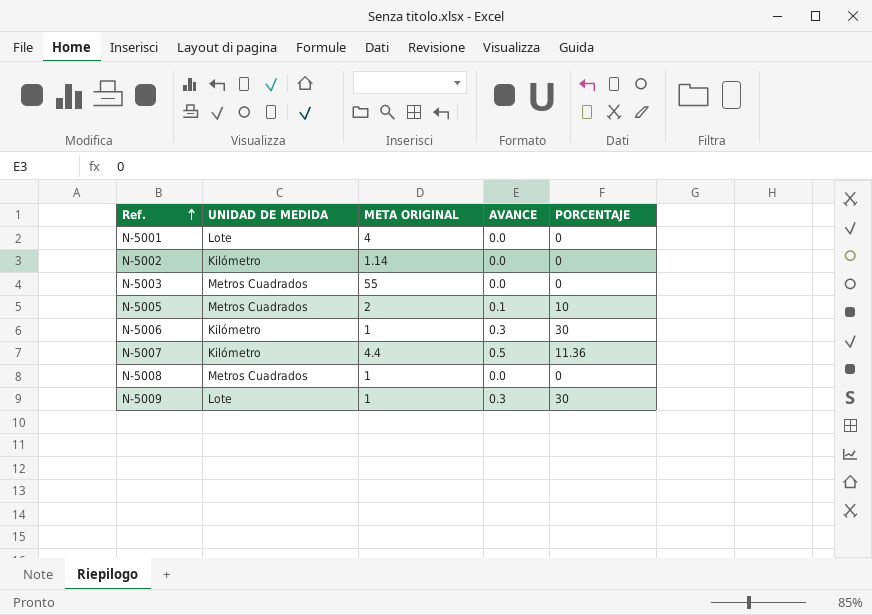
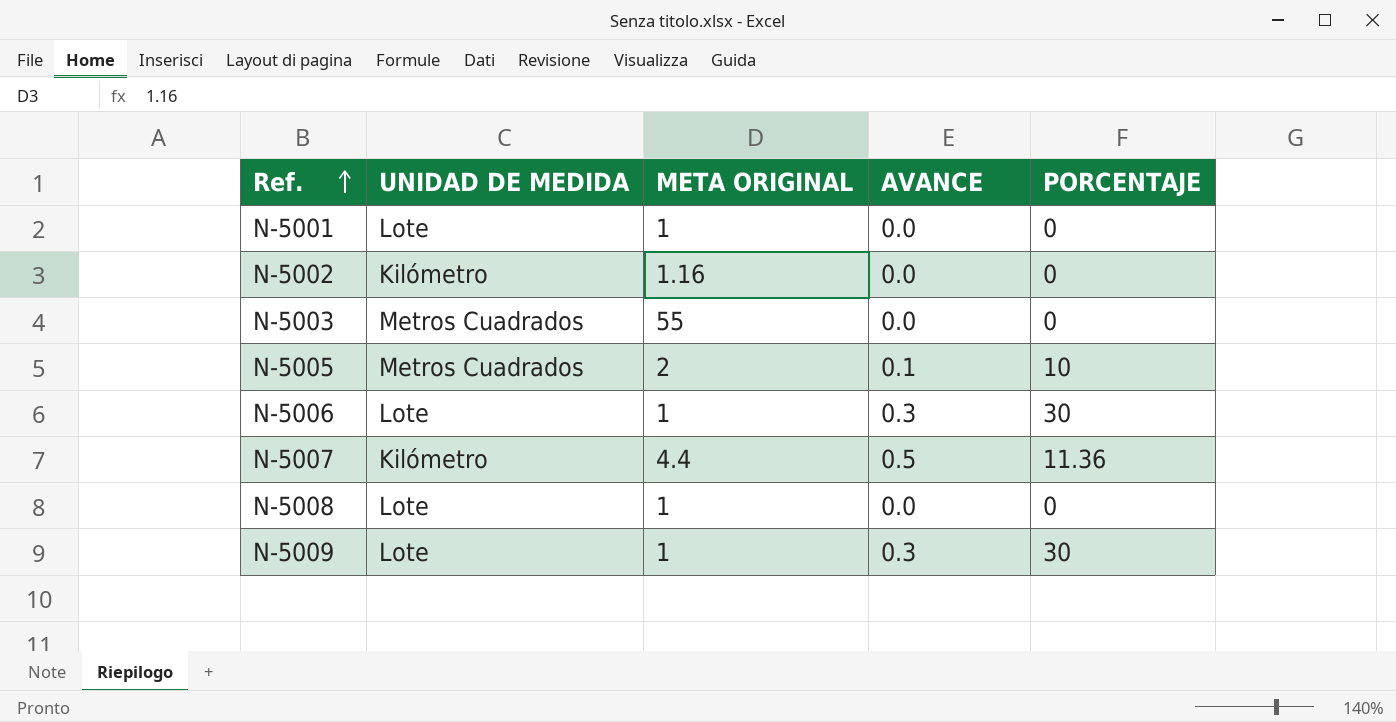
N-5001 | META ORIGINAL: 4 -> 1
N-5002 | META ORIGINAL: 1.14 -> 1.16
N-5006 | UNIDAD DE MEDIDA: Kilómetro -> Lote
N-5008 | UNIDAD DE MEDIDA: Metros Cuadrados -> Lote

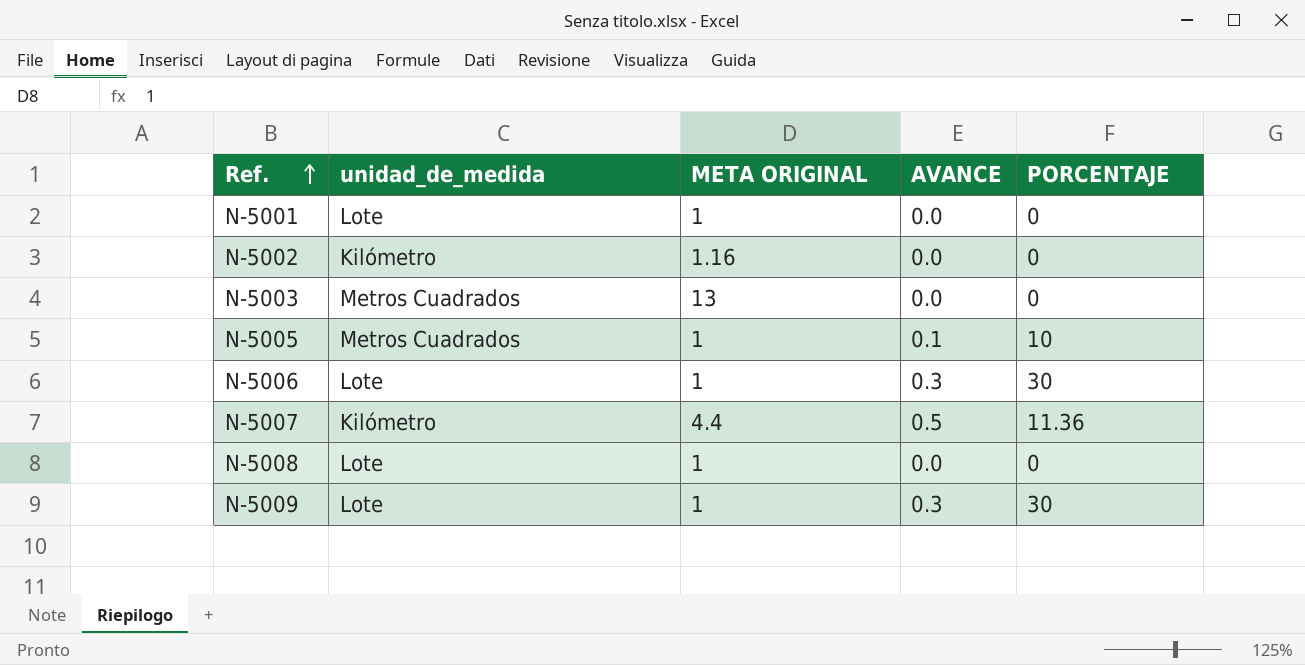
column name: UNIDAD DE MEDIDA -> unidad_de_medida
N-5003 | META ORIGINAL: 55 -> 13
N-5005 | META ORIGINAL: 2 -> 1

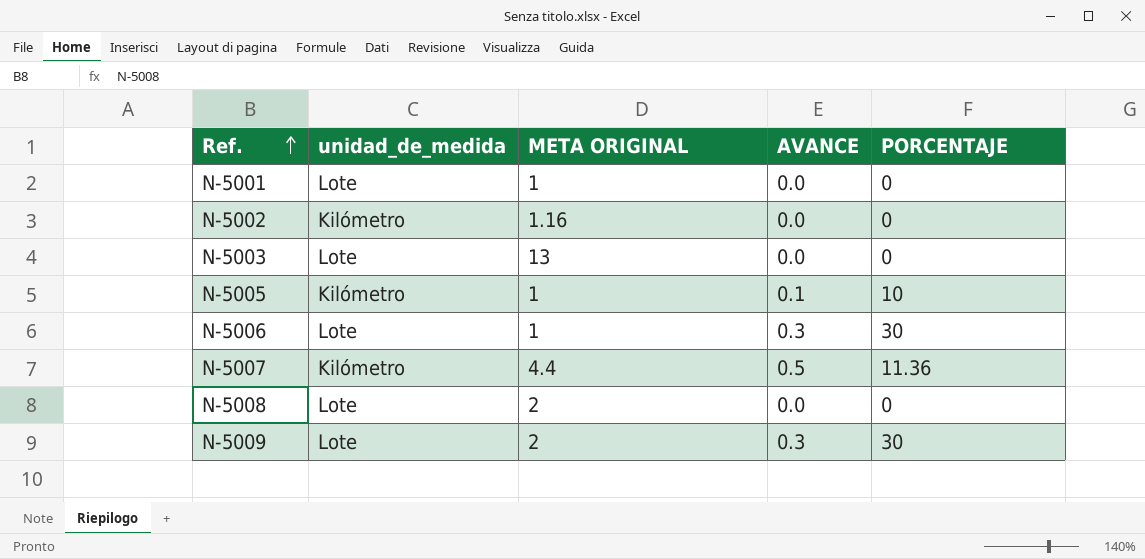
N-5003 | unidad_de_medida: Metros Cuadrados -> Lote
N-5005 | unidad_de_medida: Metros Cuadrados -> Kilómetro
N-5008 | META ORIGINAL: 1 -> 2
N-5009 | META ORIGINAL: 1 -> 2

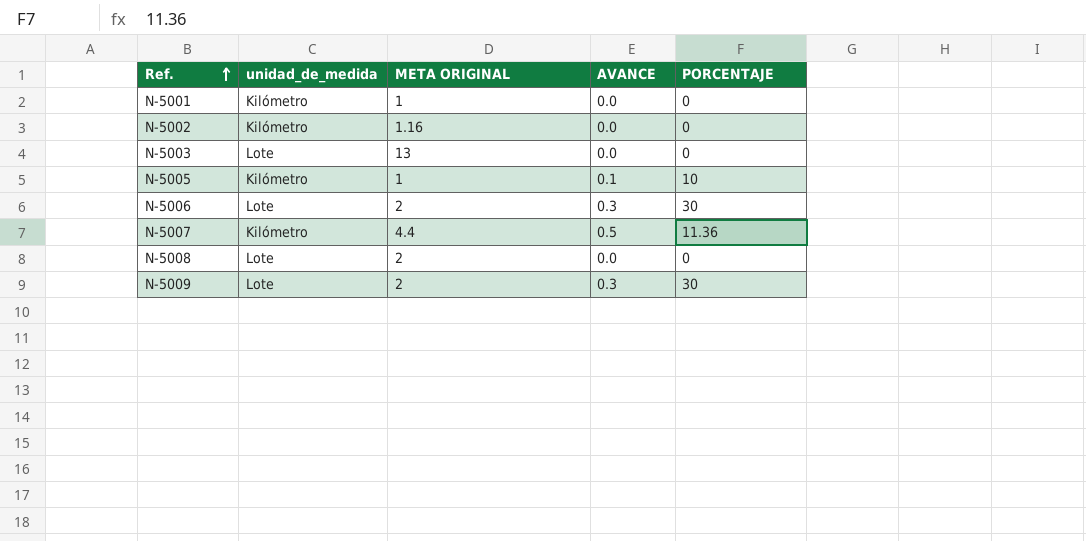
N-5001 | unidad_de_medida: Lote -> Kilómetro
N-5006 | META ORIGINAL: 1 -> 2

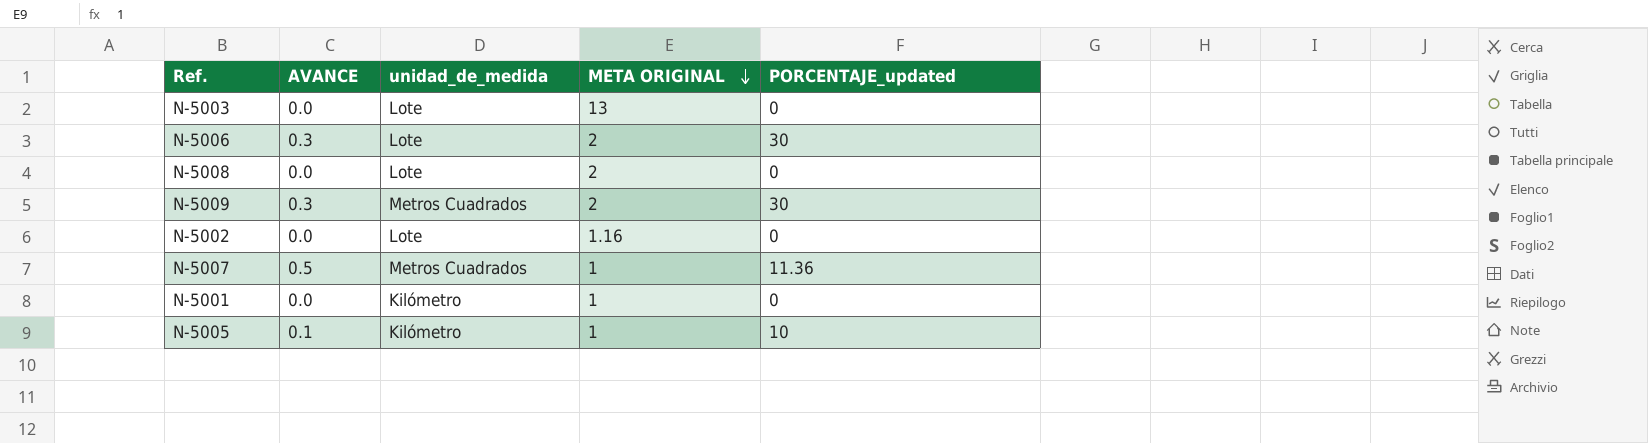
row order: Ref. ascending -> META ORIGINAL descending
column AVANCE | position: 4 -> 2
column name: PORCENTAJE -> PORCENTAJE_updated
N-5009 | unidad_de_medida: Lote -> Metros Cuadrados
N-5002 | unidad_de_medida: Kilómetro -> Lote
N-5007 | unidad_de_medida: Kilómetro -> Metros Cuadrados
N-5007 | META ORIGINAL: 4.4 -> 1

